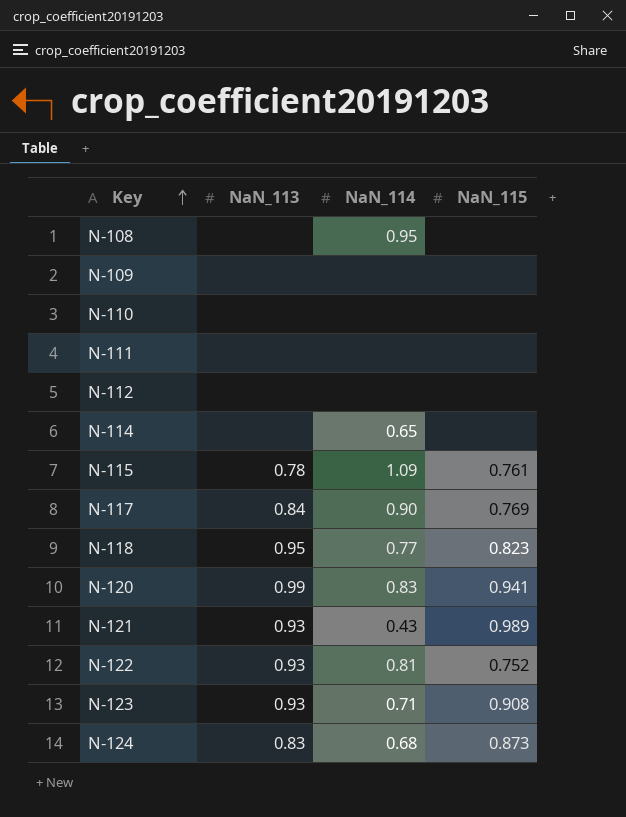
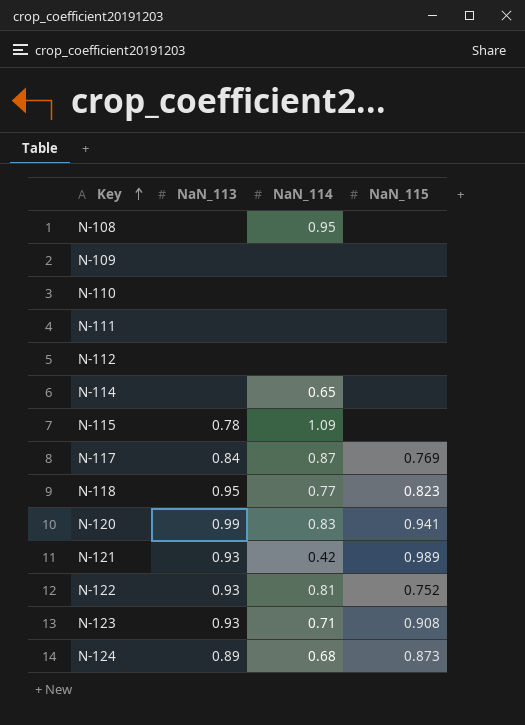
N-115 | NaN_115: 0.761 -> none
N-117 | NaN_114: 0.90 -> 0.87
N-121 | NaN_114: 0.43 -> 0.42
N-124 | NaN_113: 0.83 -> 0.89

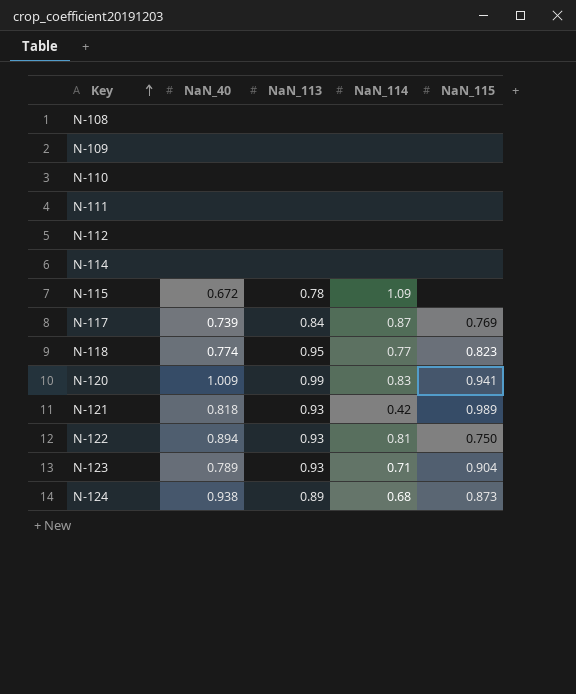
column NaN_40 | position: none -> 2
N-108 | NaN_114: 0.95 -> none
N-114 | NaN_114: 0.65 -> none
N-122 | NaN_115: 0.752 -> 0.750
N-123 | NaN_115: 0.908 -> 0.904

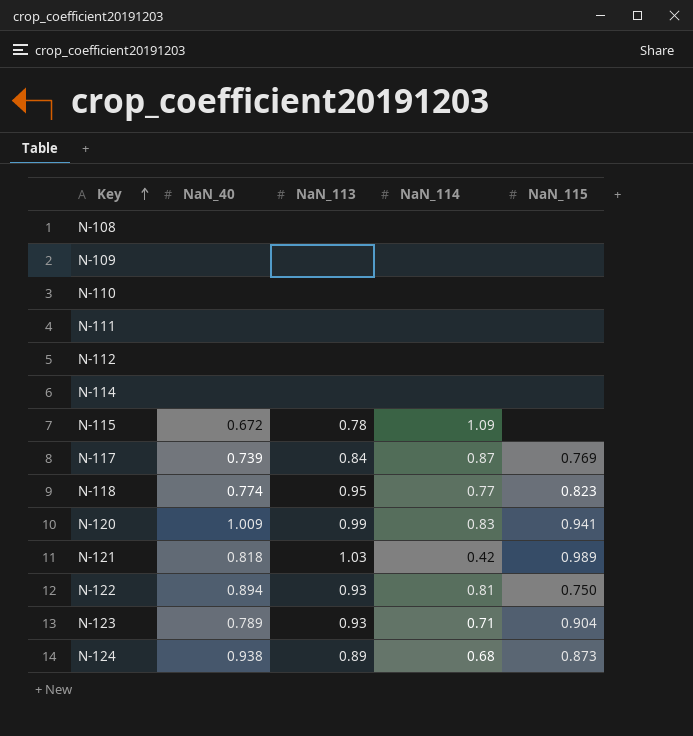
N-121 | NaN_113: 0.93 -> 1.03

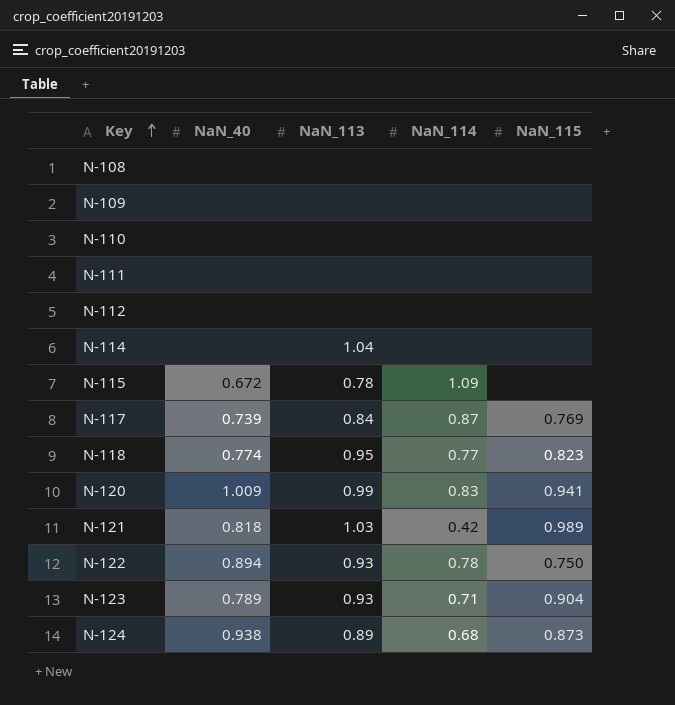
N-114 | NaN_113: none -> 1.04
N-122 | NaN_114: 0.81 -> 0.78

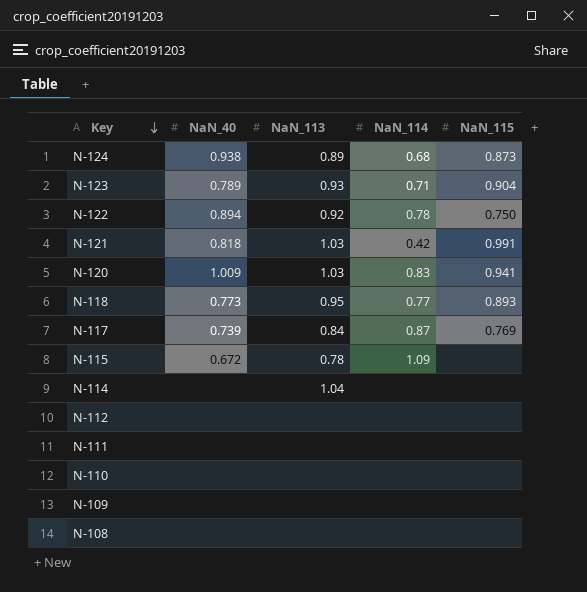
row order: Key ascending -> Key descending
N-122 | NaN_113: 0.93 -> 0.92
N-121 | NaN_115: 0.989 -> 0.991
N-120 | NaN_113: 0.99 -> 1.03
N-118 | NaN_40: 0.774 -> 0.773
N-118 | NaN_115: 0.823 -> 0.893

